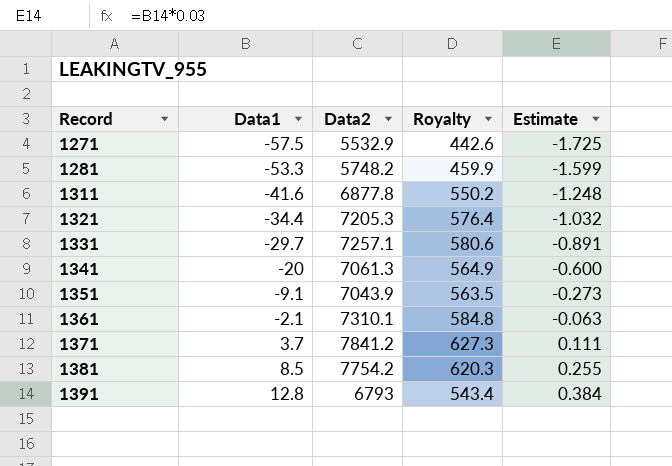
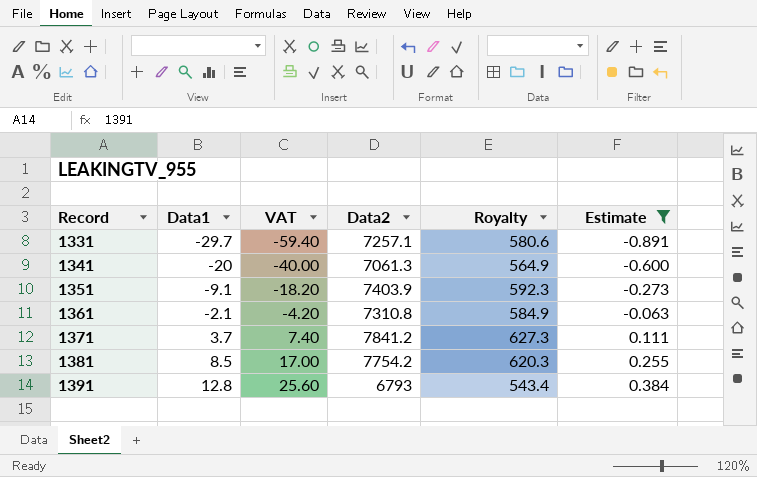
filter: none -> Estimate >= -0.891
column VAT | formula: none -> [Data1] * 2
1351 | Data2: 7043.9 -> 7403.9
1351 | Royalty: 563.5 -> 592.3
1361 | Data2: 7310.1 -> 7310.8
1361 | Royalty: 584.8 -> 584.9

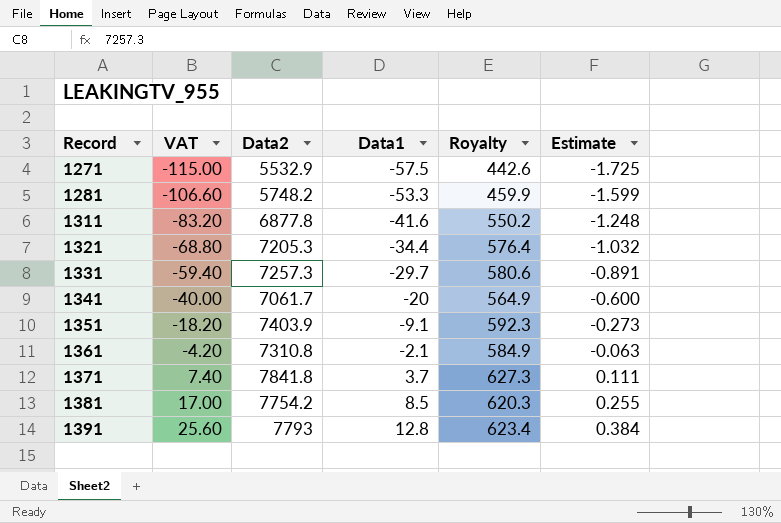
filter: Estimate >= -0.891 -> none
column Data1 | position: 2 -> 4
1331 | Data2: 7257.1 -> 7257.3
1341 | Data2: 7061.3 -> 7061.7
1371 | Data2: 7841.2 -> 7841.8
1391 | Data2: 6793 -> 7793
1391 | Royalty: 543.4 -> 623.4

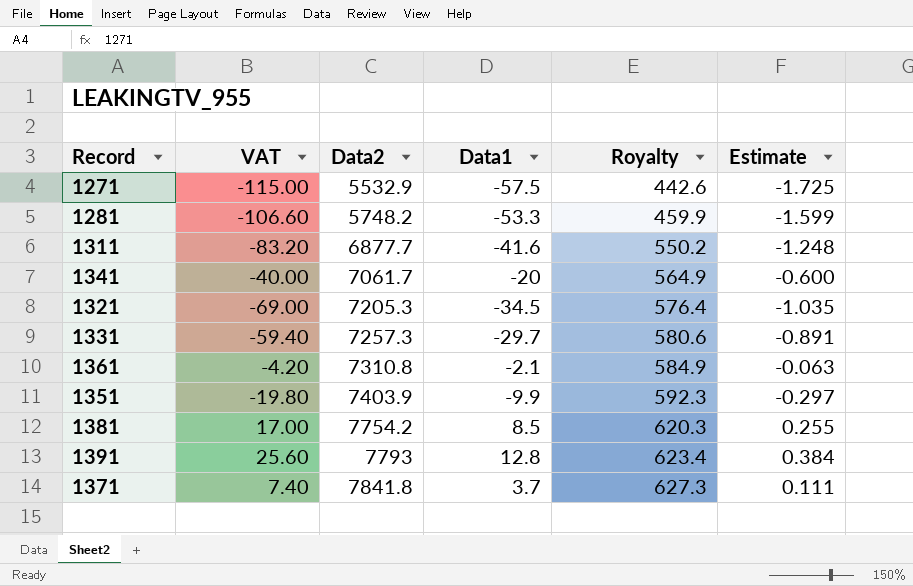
row order: Record ascending -> Data2 ascending
1311 | Data2: 6877.8 -> 6877.7
1321 | VAT: -68.80 -> -69.00
1321 | Data1: -34.4 -> -34.5
1321 | Estimate: -1.032 -> -1.035
1351 | VAT: -18.20 -> -19.80
1351 | Data1: -9.1 -> -9.9
1351 | Estimate: -0.273 -> -0.297

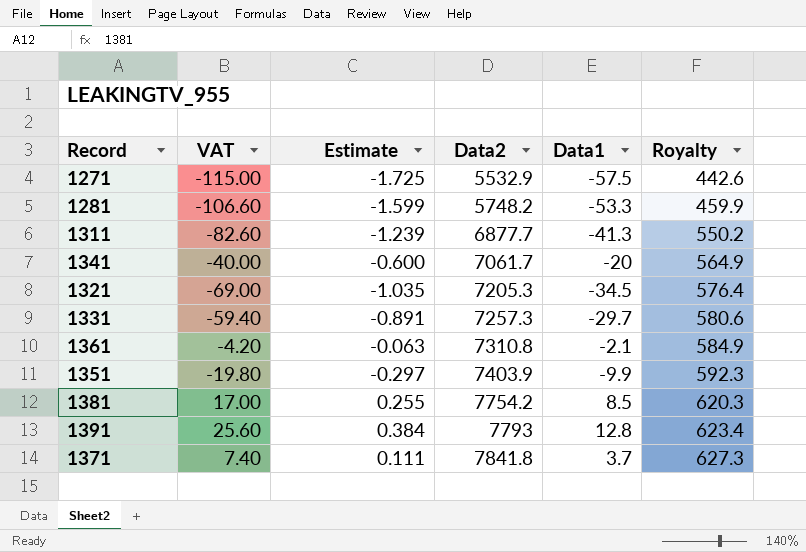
column Estimate | position: 6 -> 3
1311 | VAT: -83.20 -> -82.60
1311 | Estimate: -1.248 -> -1.239
1311 | Data1: -41.6 -> -41.3

